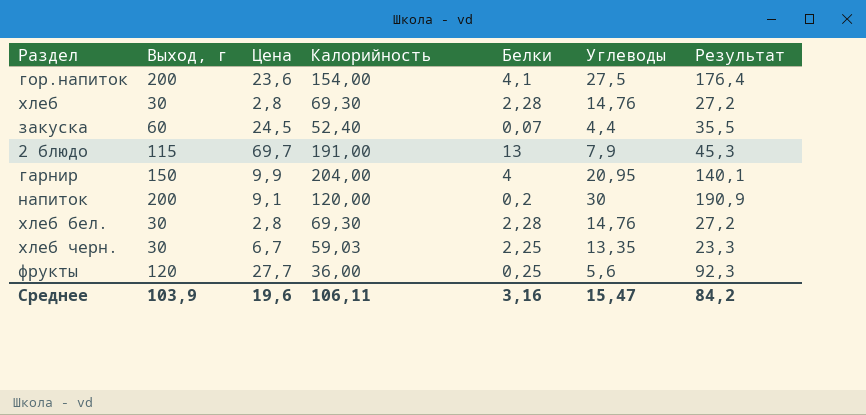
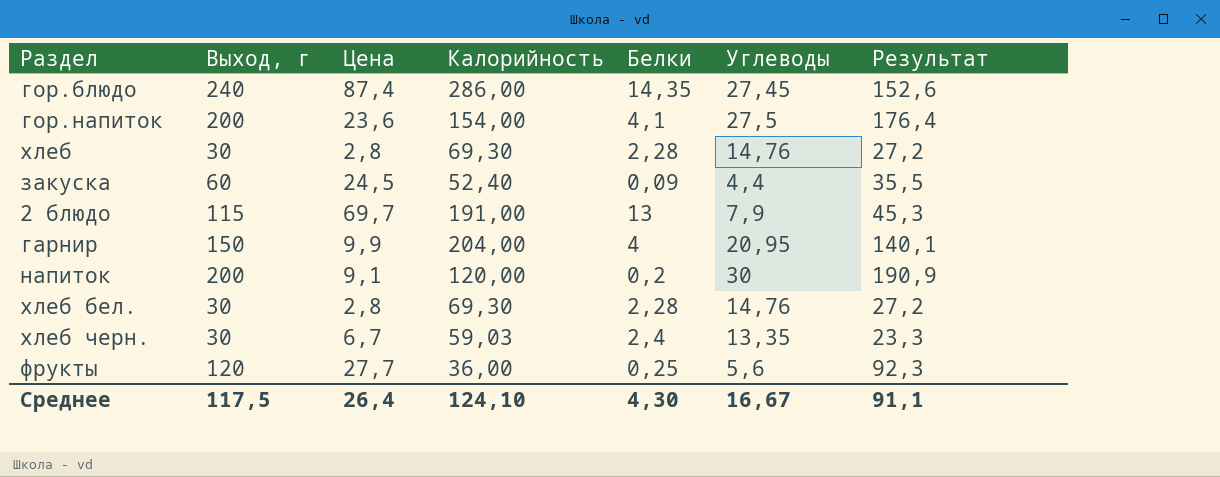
row гор.блюдо: none -> 240 | 87,4 | 286,00 | 14,35 | 27,45 | 152,6
закуска | Белки: 0,07 -> 0,09
хлеб черн. | Белки: 2,25 -> 2,4
Среднее | Выход, г: 103,9 -> 117,5
Среднее | Цена: 19,6 -> 26,4
Среднее | Калорийность: 106,11 -> 124,10
Среднее | Белки: 3,16 -> 4,30
Среднее | Углеводы: 15,47 -> 16,67
Среднее | Результат: 84,2 -> 91,1

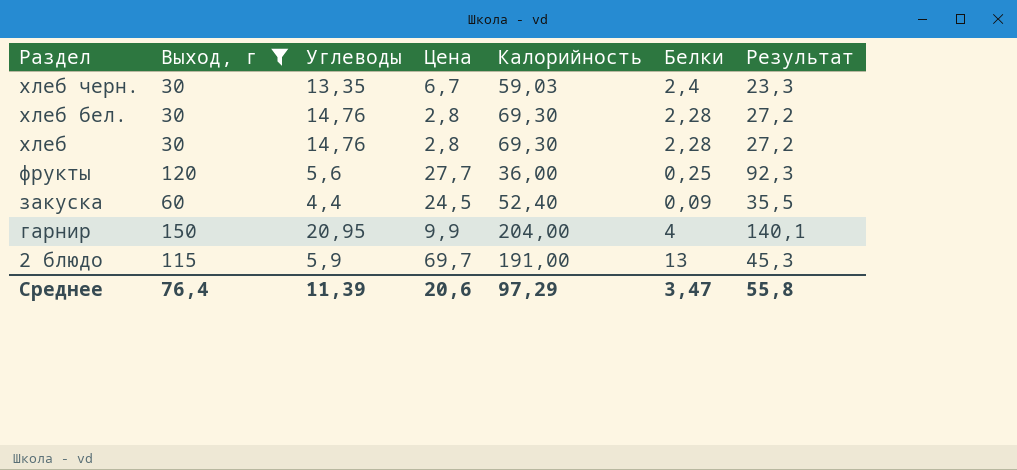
filter: none -> Выход, г <= 150
row order: none -> Раздел descending
column Углеводы | position: 6 -> 3
2 блюдо | Углеводы: 7,9 -> 5,9
Среднее | Выход, г: 117,5 -> 76,4
Среднее | Углеводы: 16,67 -> 11,39
Среднее | Цена: 26,4 -> 20,6
Среднее | Калорийность: 124,10 -> 97,29
Среднее | Белки: 4,30 -> 3,47
Среднее | Результат: 91,1 -> 55,8

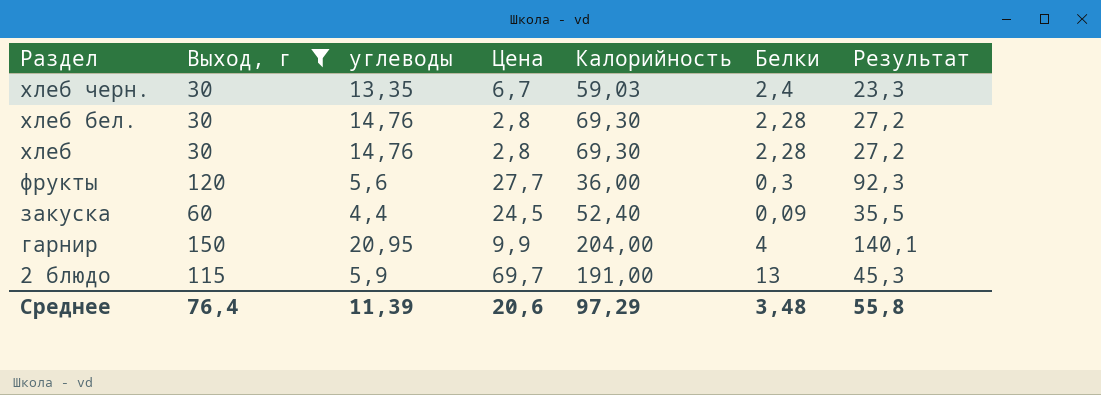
column name: Углеводы -> углеводы
фрукты | Белки: 0,25 -> 0,3
Среднее | Белки: 3,47 -> 3,48

